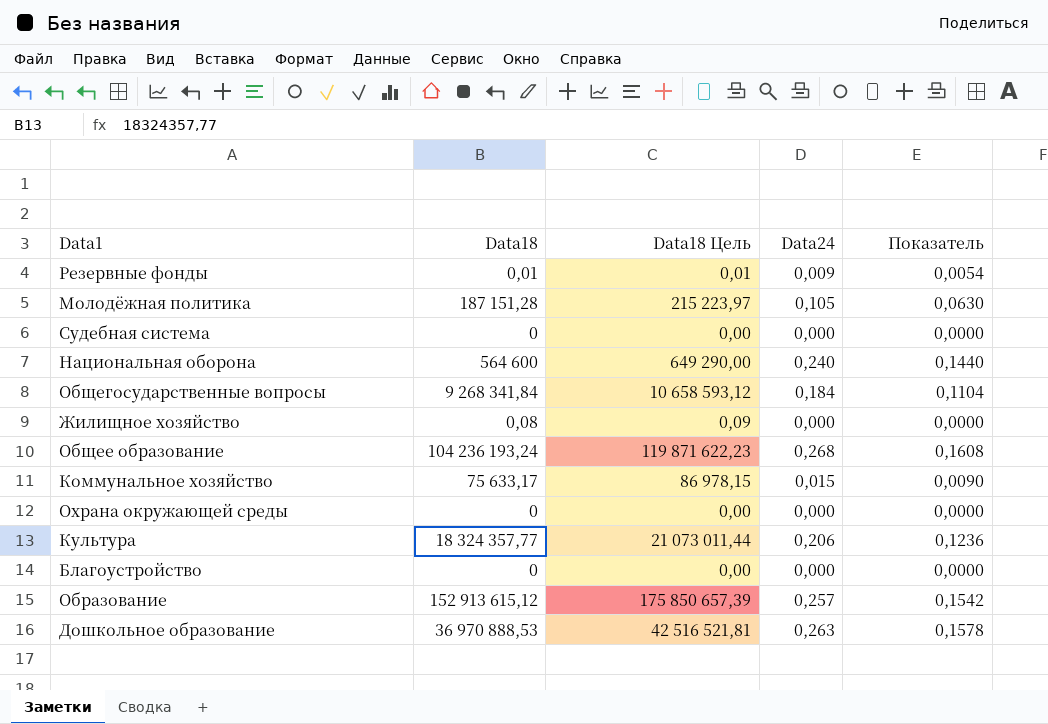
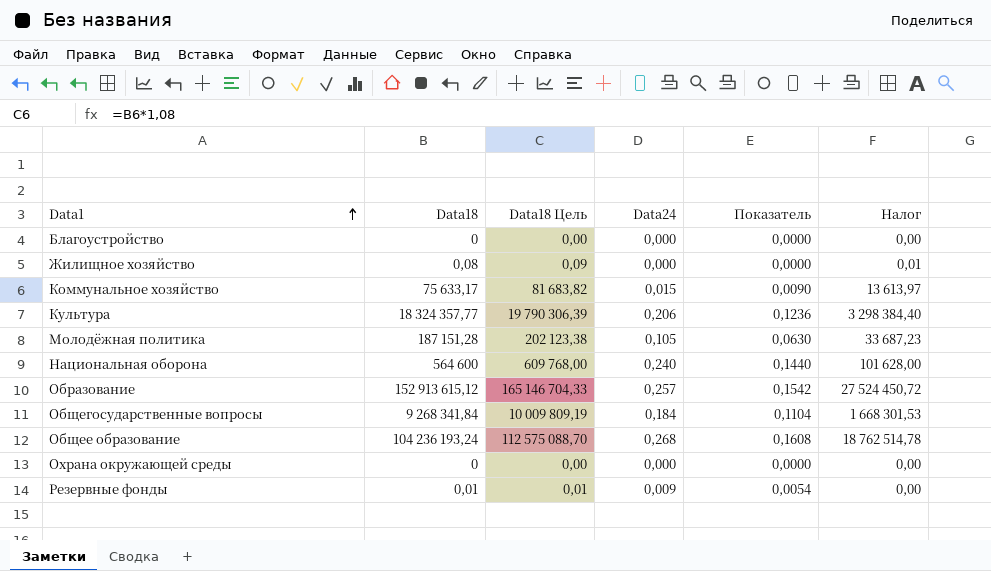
row order: none -> Data1 ascending
column Data18 Цель | formula: [Data18] * 1,15 -> [Data18] * 1,08
column Налог | formula: none -> [Data18] * 0,18
row Судебная система: 0 | 0,00 | 0,000 | 0,0000 -> none
row Дошкольное образование: 36 970 888,53 | 42 516 521,81 | 0,263 | 0,1578 -> none

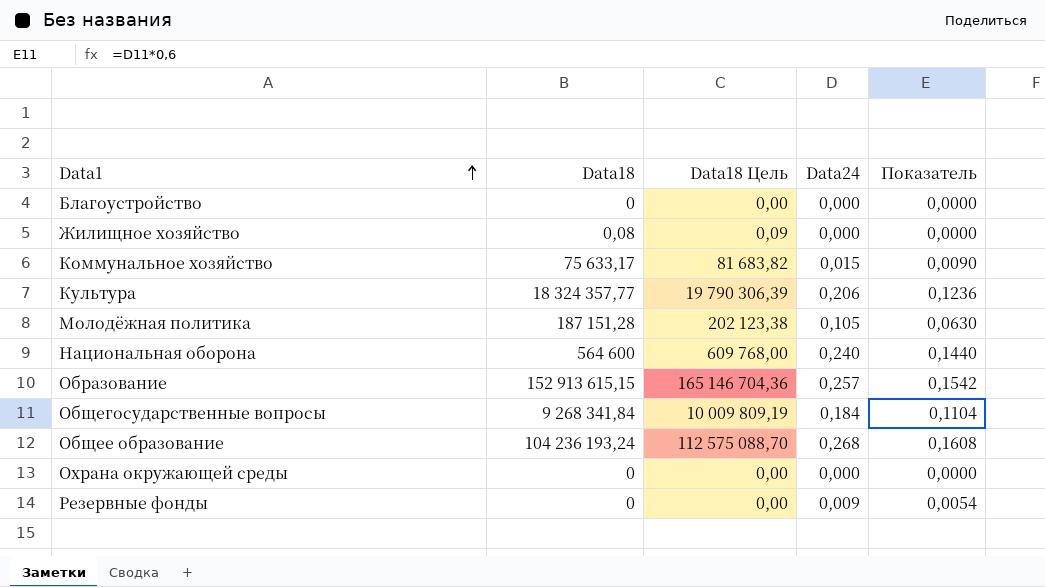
column Налог | formula: [Data18] * 0,18 -> none
Образование | Data18: 152 913 615,12 -> 152 913 615,15
Образование | Data18 Цель: 165 146 704,33 -> 165 146 704,36
Резервные фонды | Data18: 0,01 -> 0
Резервные фонды | Data18 Цель: 0,01 -> 0,00

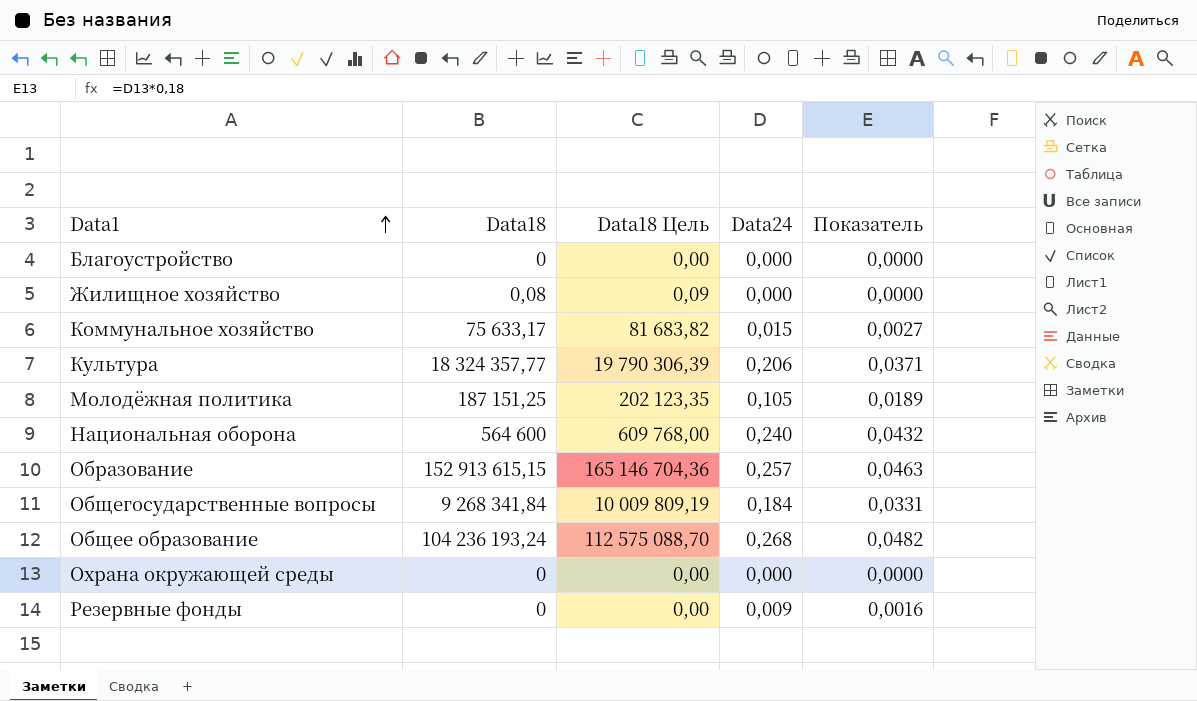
column Показатель | formula: [Data24] * 0,6 -> [Data24] * 0,18
Молодёжная политика | Data18: 187 151,28 -> 187 151,25
Молодёжная политика | Data18 Цель: 202 123,38 -> 202 123,35

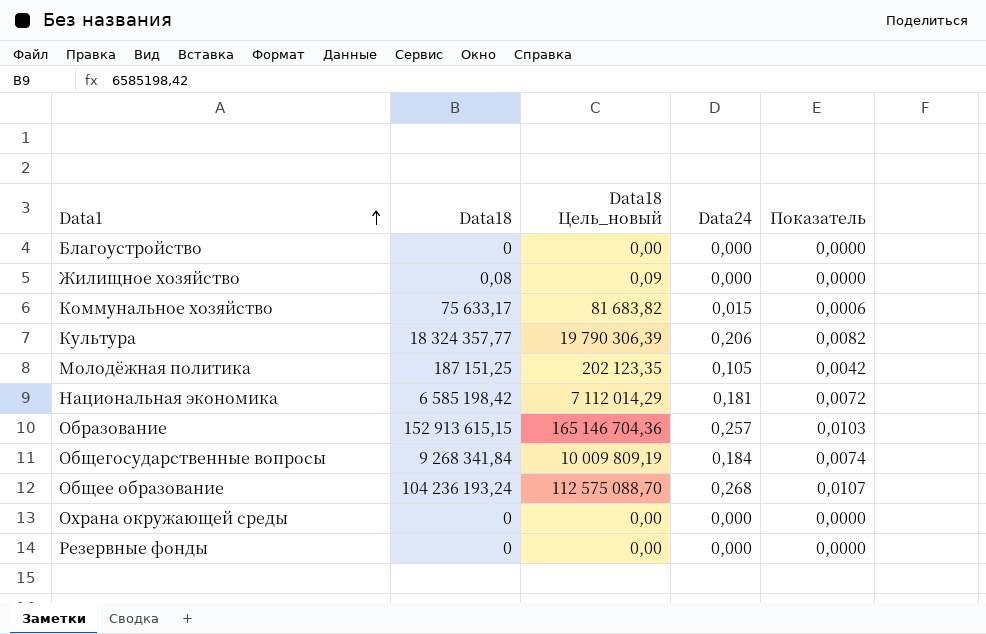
column name: Data18 Цель -> Data18 Цель_новый
column Показатель | formula: [Data24] * 0,18 -> [Data24] * 0,04
row Национальная оборона: 564 600 | 609 768,00 | 0,240 | 0,0432 -> none
row Национальная экономика: none -> 6 585 198,42 | 7 112 014,29 | 0,181 | 0,0072
Резервные фонды | Data24: 0,009 -> 0,000

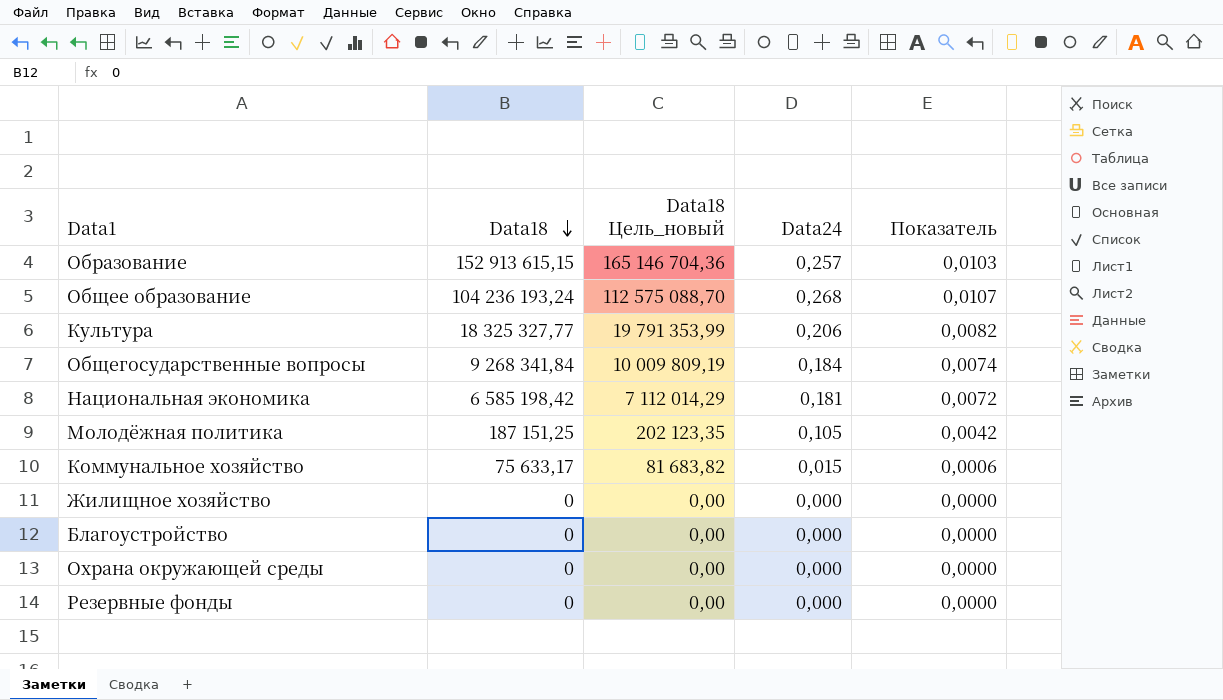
row order: Data1 ascending -> Data18 descending
Культура | Data18: 18 324 357,77 -> 18 325 327,77
Культура | Data18 Цель_новый: 19 790 306,39 -> 19 791 353,99
Жилищное хозяйство | Data18: 0,08 -> 0
Жилищное хозяйство | Data18 Цель_новый: 0,09 -> 0,00

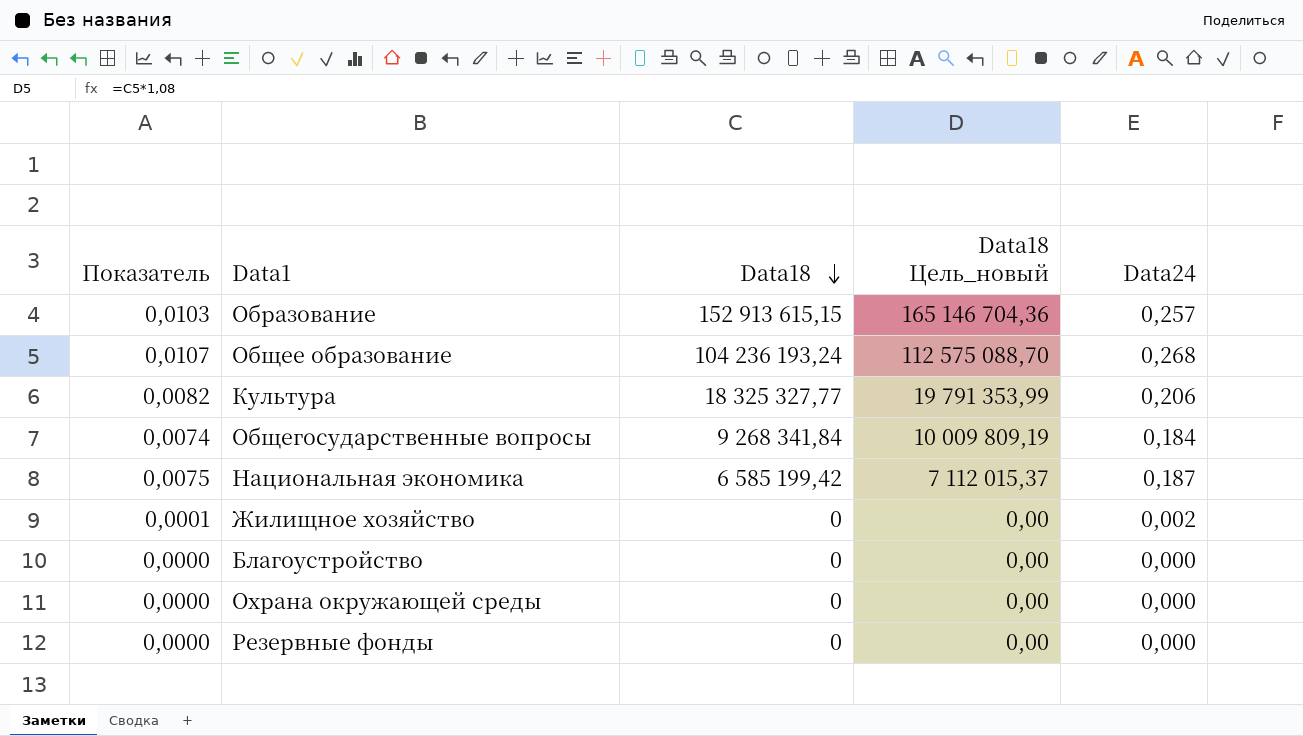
column Показатель | position: 5 -> 1
row Молодёжная политика: 187 151,25 | 202 123,35 | 0,105 | 0,0042 -> none
row Коммунальное хозяйство: 75 633,17 | 81 683,82 | 0,015 | 0,0006 -> none
Национальная экономика | Показатель: 0,0072 -> 0,0075
Национальная экономика | Data18: 6 585 198,42 -> 6 585 199,42
Национальная экономика | Data18 Цель_новый: 7 112 014,29 -> 7 112 015,37
Национальная экономика | Data24: 0,181 -> 0,187
Жилищное хозяйство | Показатель: 0,0000 -> 0,0001
Жилищное хозяйство | Data24: 0,000 -> 0,002

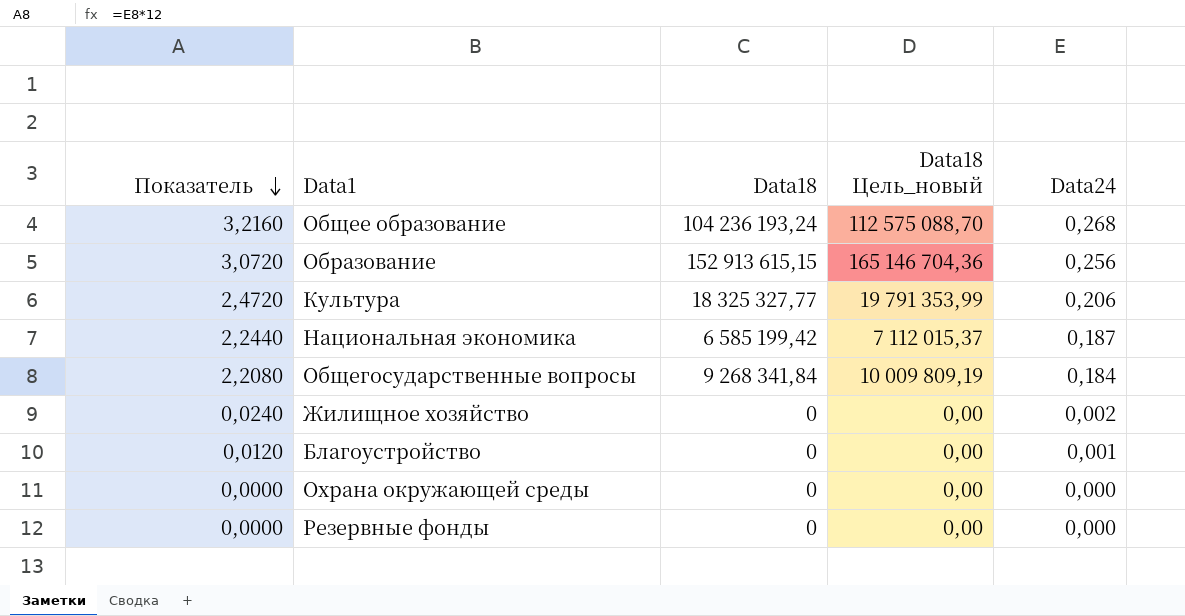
row order: Data18 descending -> Показатель descending
column Показатель | formula: [Data24] * 0,04 -> [Data24] * 12
Образование | Data24: 0,257 -> 0,256
Благоустройство | Data24: 0,000 -> 0,001

